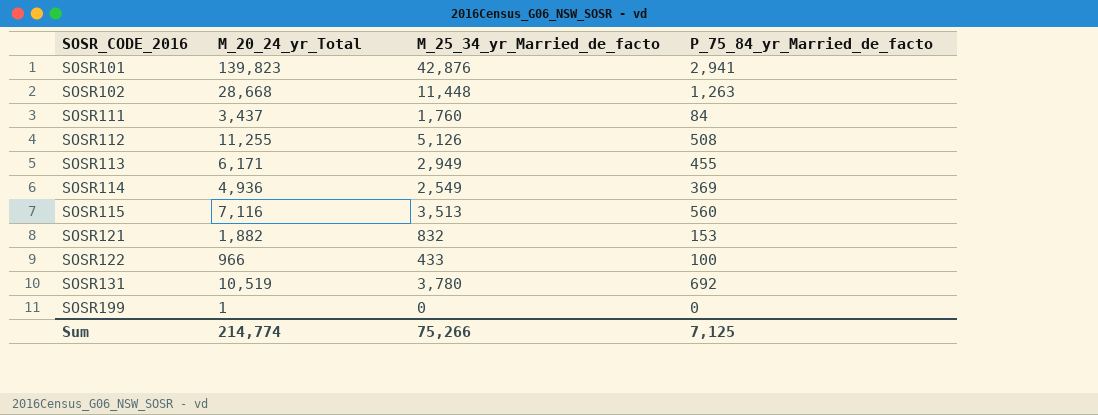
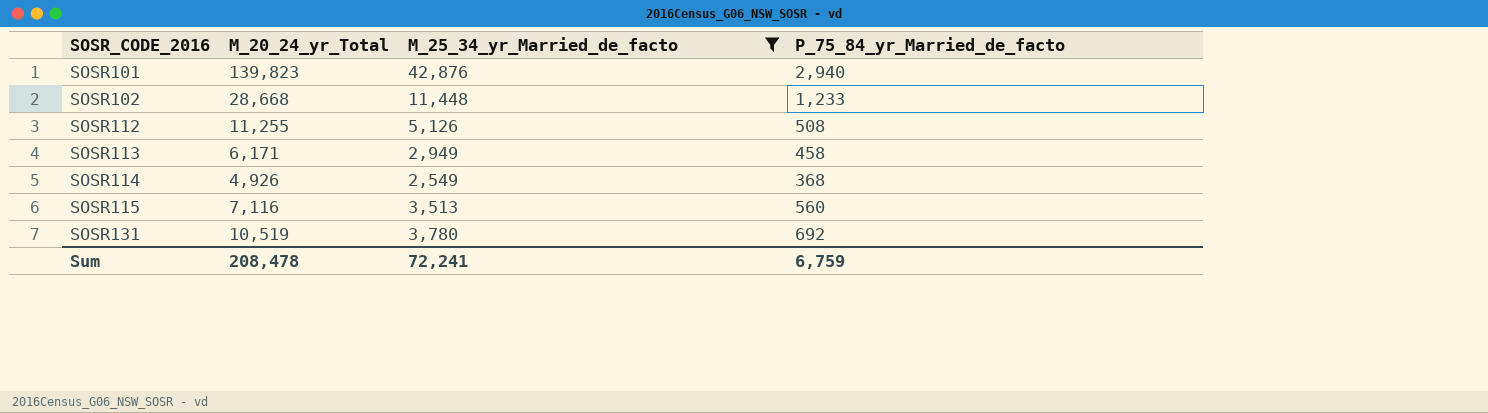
filter: none -> M_25_34_yr_Married_de_facto >= 2,549
SOSR101 | P_75_84_yr_Married_de_facto: 2,941 -> 2,940
SOSR102 | P_75_84_yr_Married_de_facto: 1,263 -> 1,233
SOSR113 | P_75_84_yr_Married_de_facto: 455 -> 458
SOSR114 | M_20_24_yr_Total: 4,936 -> 4,926
SOSR114 | P_75_84_yr_Married_de_facto: 369 -> 368
Sum | M_20_24_yr_Total: 214,774 -> 208,478
Sum | M_25_34_yr_Married_de_facto: 75,266 -> 72,241
Sum | P_75_84_yr_Married_de_facto: 7,125 -> 6,759

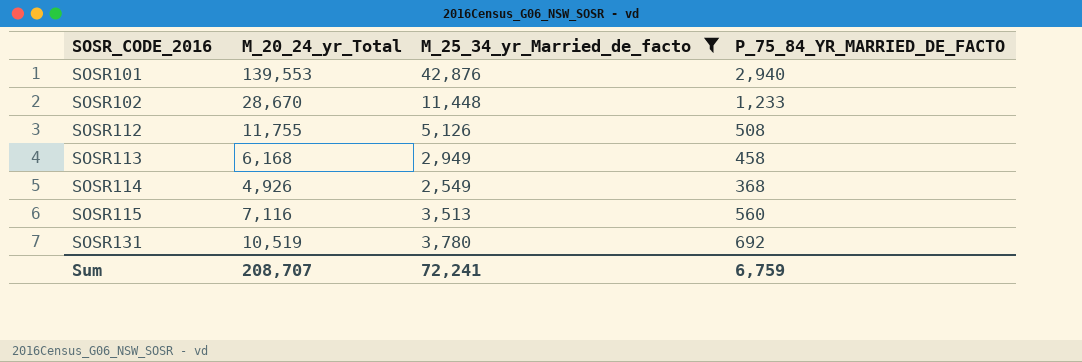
column name: P_75_84_yr_Married_de_facto -> P_75_84_YR_MARRIED_DE_FACTO
SOSR101 | M_20_24_yr_Total: 139,823 -> 139,553
SOSR102 | M_20_24_yr_Total: 28,668 -> 28,670
SOSR112 | M_20_24_yr_Total: 11,255 -> 11,755
SOSR113 | M_20_24_yr_Total: 6,171 -> 6,168
Sum | M_20_24_yr_Total: 208,478 -> 208,707

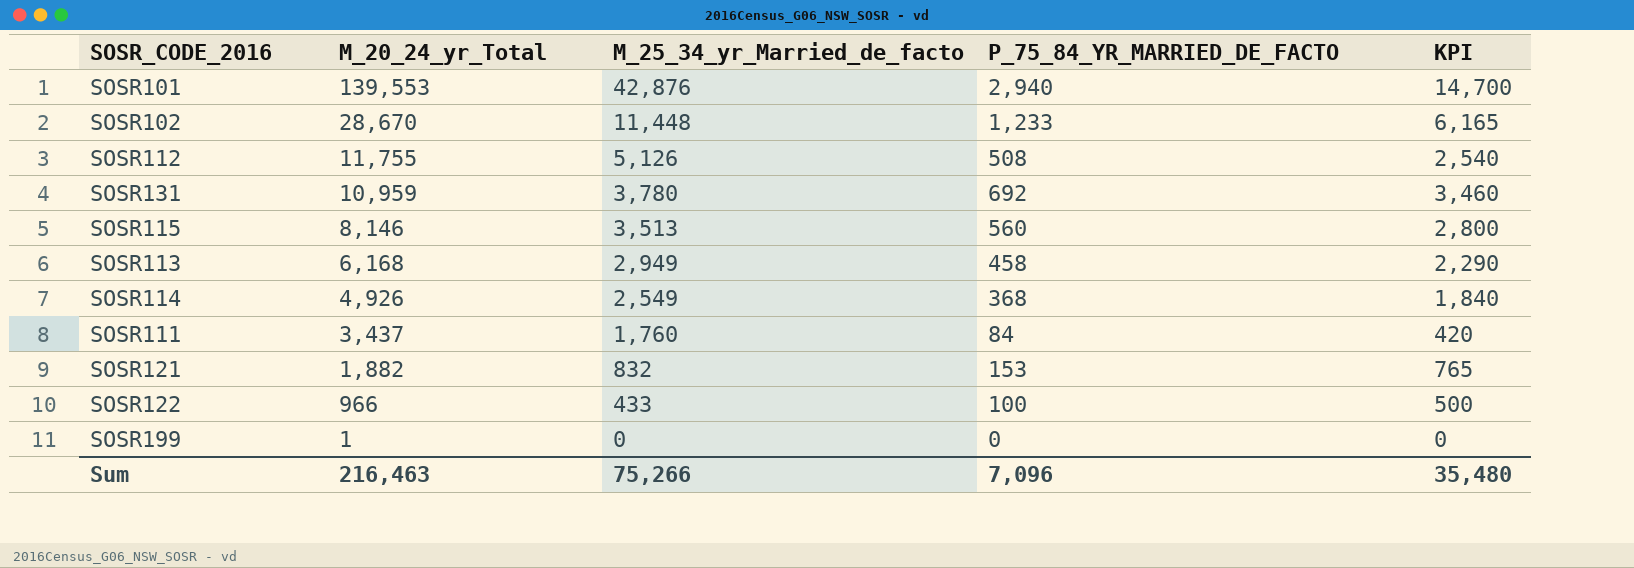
filter: M_25_34_yr_Married_de_facto >= 2,549 -> none
row order: SOSR_CODE_2016 ascending -> M_20_24_yr_Total descending
column KPI | formula: none -> [P_75_84_YR_MARRIED_DE_FACTO] * 5
SOSR131 | M_20_24_yr_Total: 10,519 -> 10,959
SOSR115 | M_20_24_yr_Total: 7,116 -> 8,146
Sum | M_20_24_yr_Total: 208,707 -> 216,463
Sum | M_25_34_yr_Married_de_facto: 72,241 -> 75,266
Sum | P_75_84_YR_MARRIED_DE_FACTO: 6,759 -> 7,096

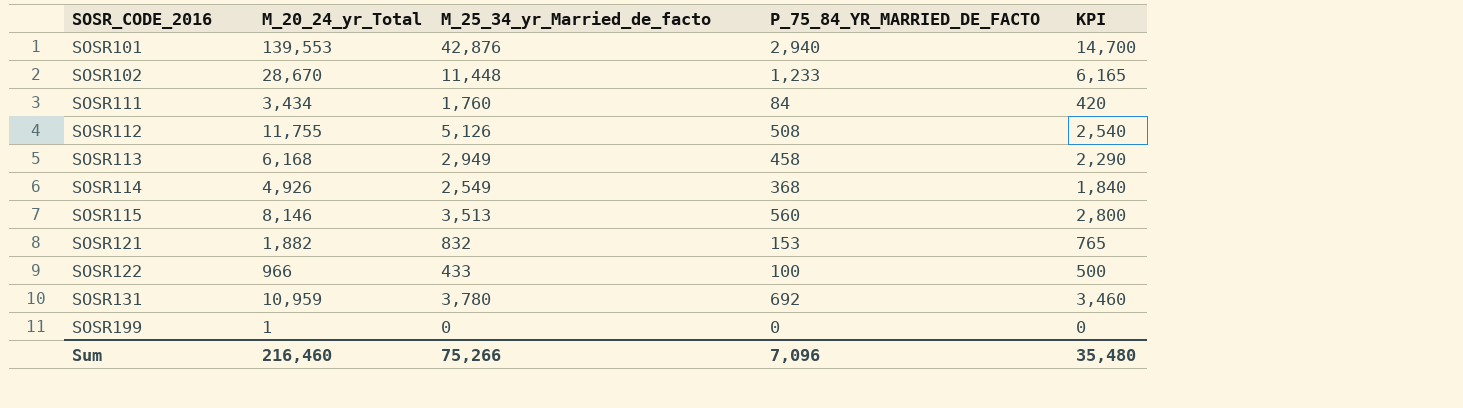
row order: M_20_24_yr_Total descending -> SOSR_CODE_2016 ascending
SOSR111 | M_20_24_yr_Total: 3,437 -> 3,434
Sum | M_20_24_yr_Total: 216,463 -> 216,460

